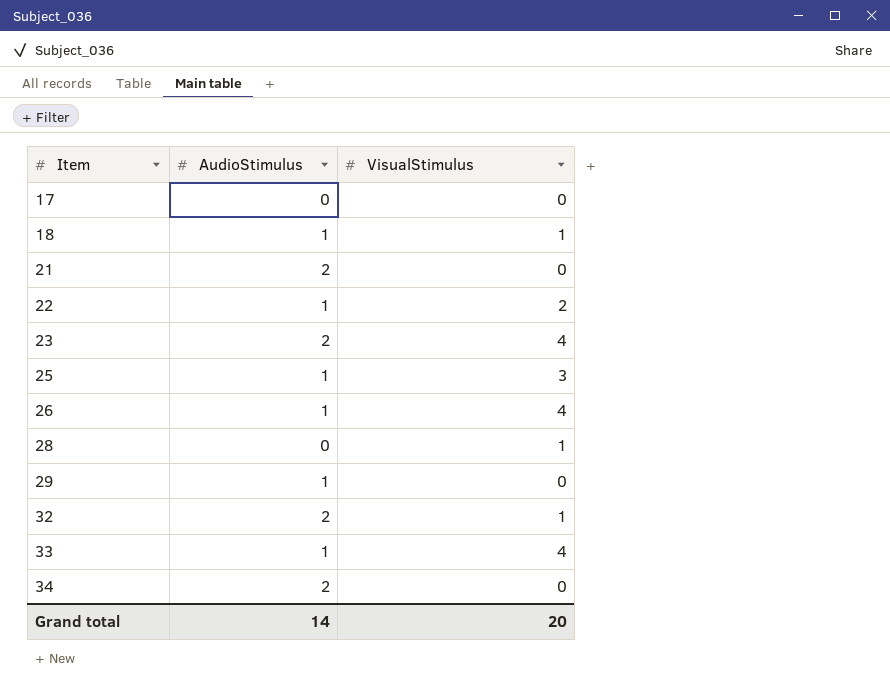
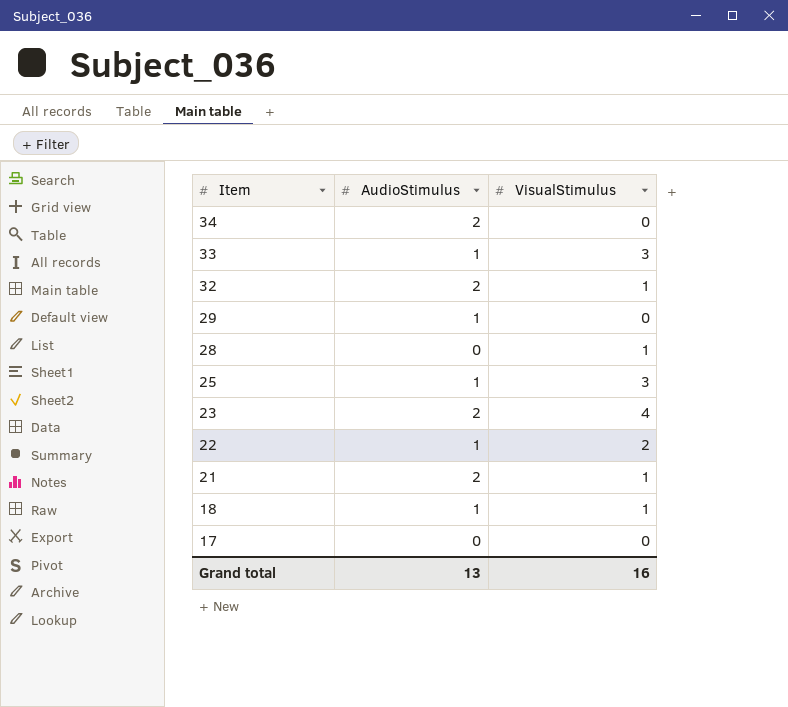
row order: Item ascending -> Item descending
row 26: 1 | 4 -> none
33 | VisualStimulus: 4 -> 3
21 | VisualStimulus: 0 -> 1
Grand total | AudioStimulus: 14 -> 13
Grand total | VisualStimulus: 20 -> 16

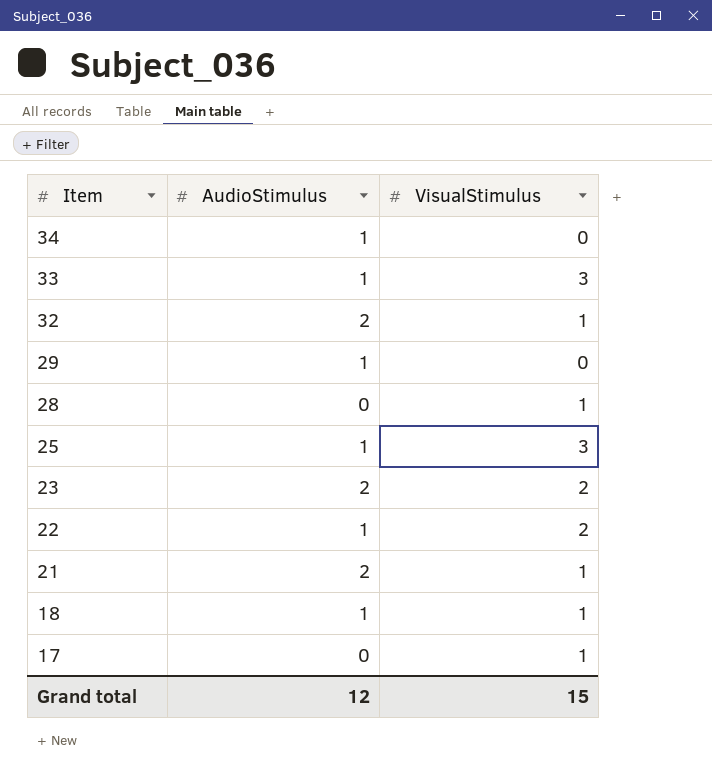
34 | AudioStimulus: 2 -> 1
23 | VisualStimulus: 4 -> 2
17 | VisualStimulus: 0 -> 1
Grand total | AudioStimulus: 13 -> 12
Grand total | VisualStimulus: 16 -> 15

